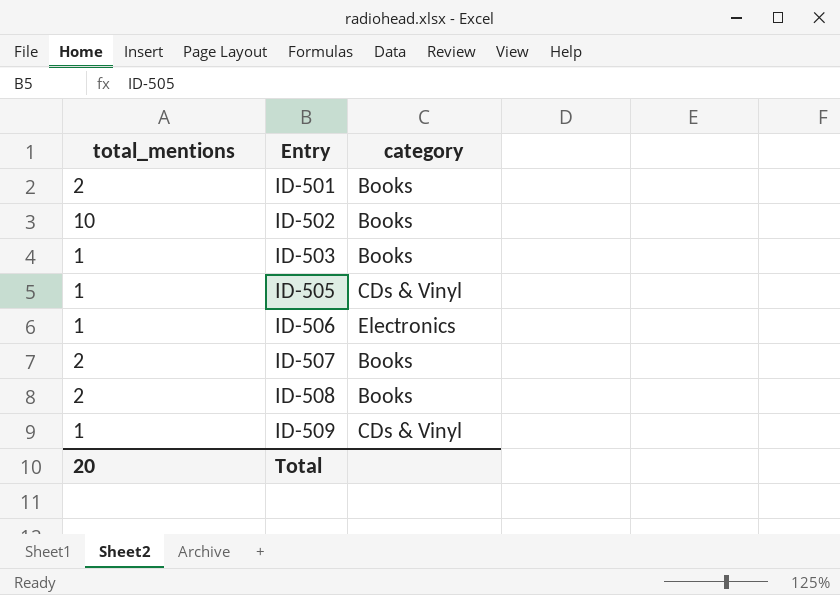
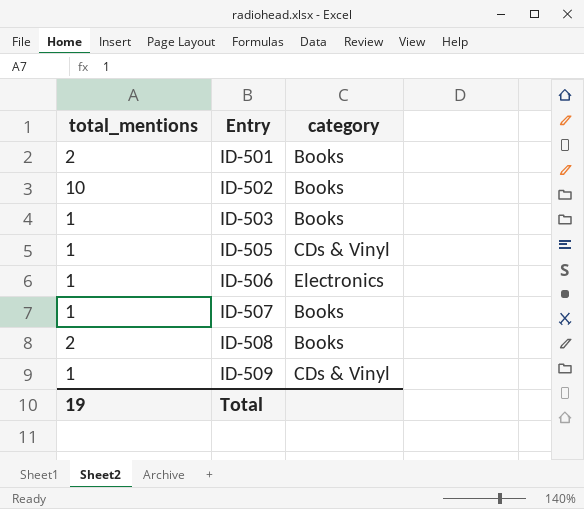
ID-507 | total_mentions: 2 -> 1
Total | total_mentions: 20 -> 19

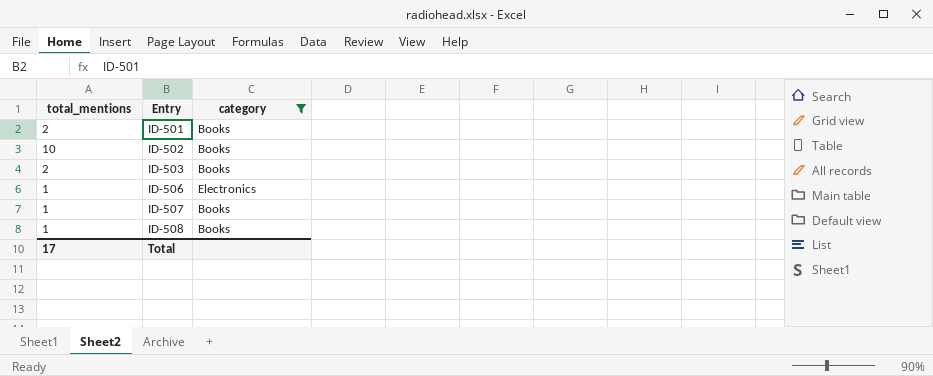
filter: none -> category != CDs & Vinyl
ID-503 | total_mentions: 1 -> 2
ID-508 | total_mentions: 2 -> 1
Total | total_mentions: 19 -> 17

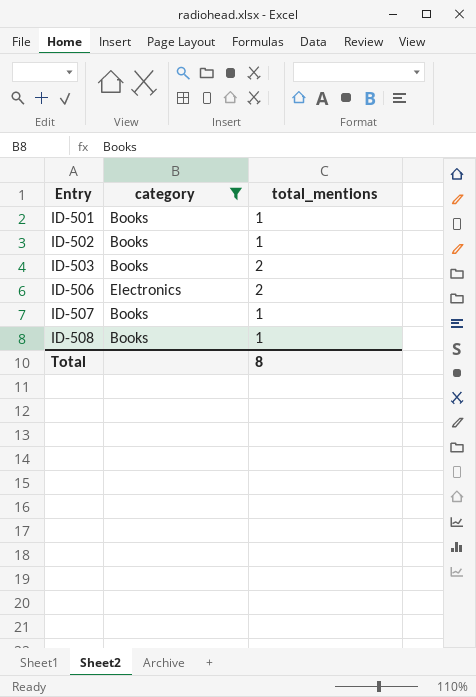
column total_mentions | position: 1 -> 3
ID-501 | total_mentions: 2 -> 1
ID-502 | total_mentions: 10 -> 1
ID-506 | total_mentions: 1 -> 2
Total | total_mentions: 17 -> 8

